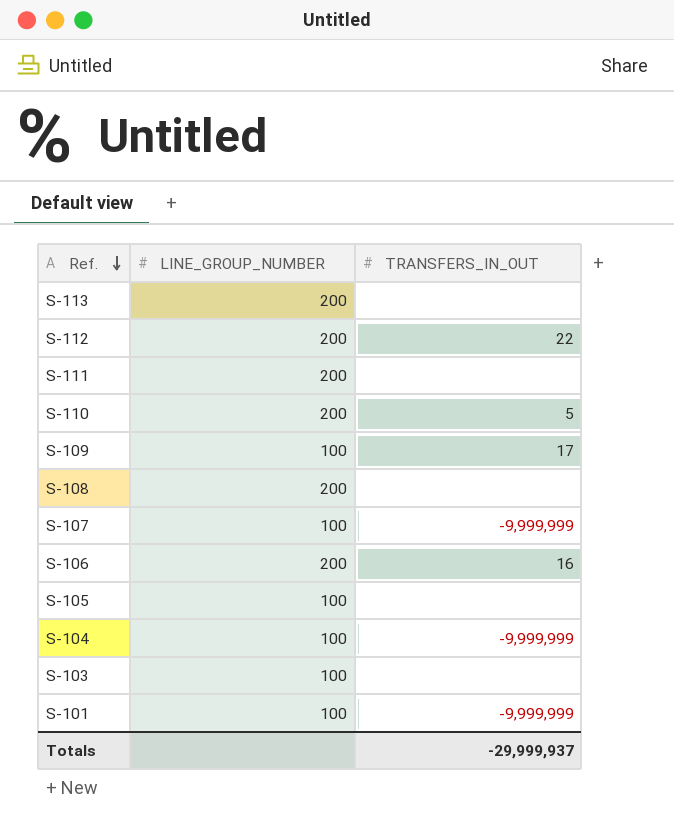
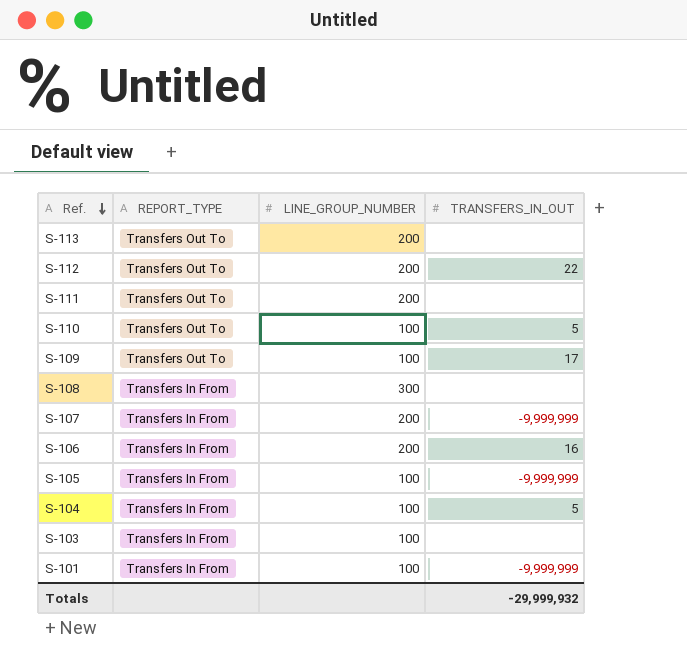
column REPORT_TYPE | position: none -> 2
S-110 | LINE_GROUP_NUMBER: 200 -> 100
S-108 | LINE_GROUP_NUMBER: 200 -> 300
S-107 | LINE_GROUP_NUMBER: 100 -> 200
S-105 | TRANSFERS_IN_OUT: none -> -9,999,999
S-104 | TRANSFERS_IN_OUT: -9,999,999 -> 5
Totals | TRANSFERS_IN_OUT: -29,999,937 -> -29,999,932

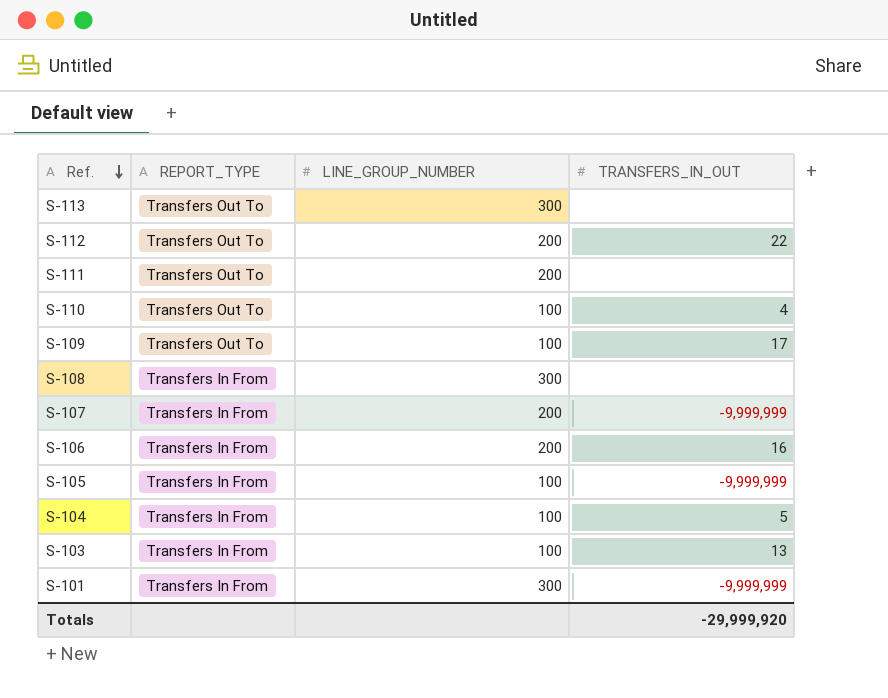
S-113 | LINE_GROUP_NUMBER: 200 -> 300
S-110 | TRANSFERS_IN_OUT: 5 -> 4
S-103 | TRANSFERS_IN_OUT: none -> 13
S-101 | LINE_GROUP_NUMBER: 100 -> 300
Totals | TRANSFERS_IN_OUT: -29,999,932 -> -29,999,920

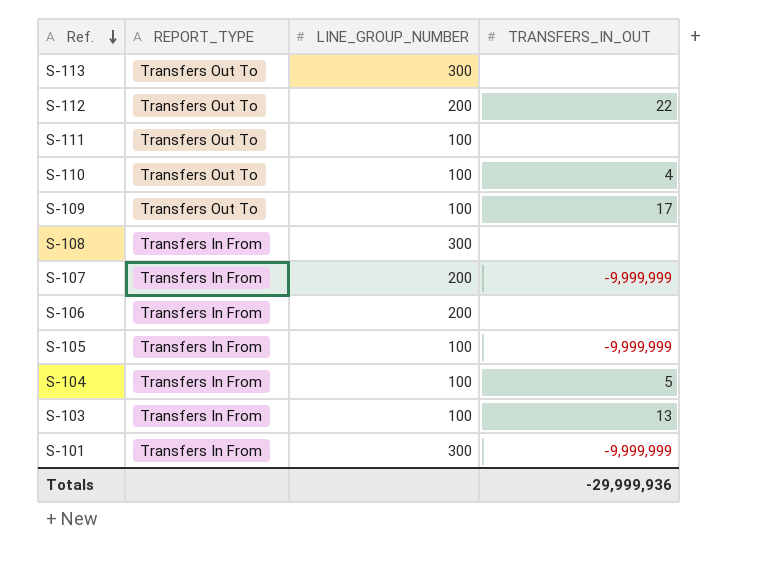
S-111 | LINE_GROUP_NUMBER: 200 -> 100
S-106 | TRANSFERS_IN_OUT: 16 -> none
Totals | TRANSFERS_IN_OUT: -29,999,920 -> -29,999,936

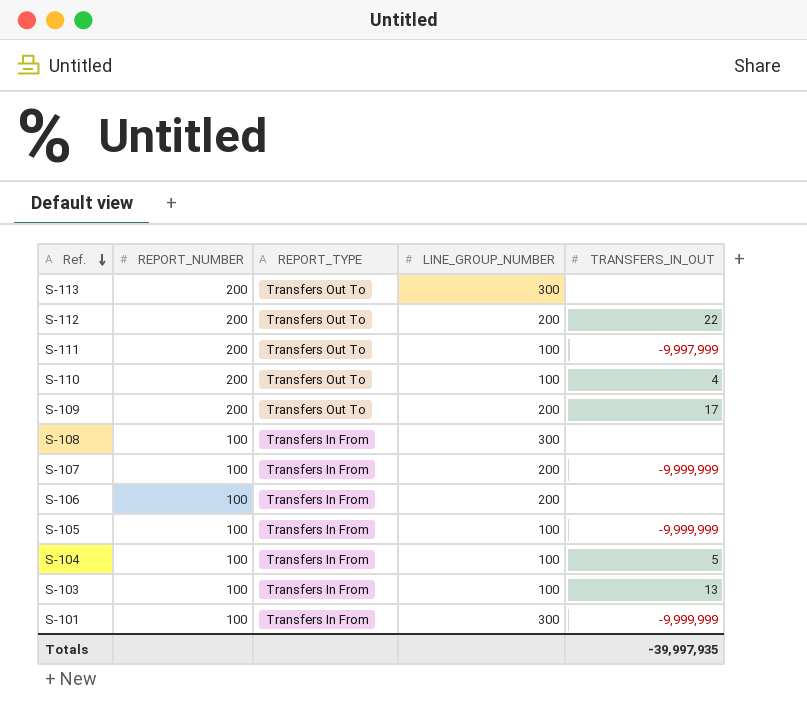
column REPORT_NUMBER | position: none -> 2
S-111 | TRANSFERS_IN_OUT: none -> -9,997,999
S-109 | LINE_GROUP_NUMBER: 100 -> 200
Totals | TRANSFERS_IN_OUT: -29,999,936 -> -39,997,935

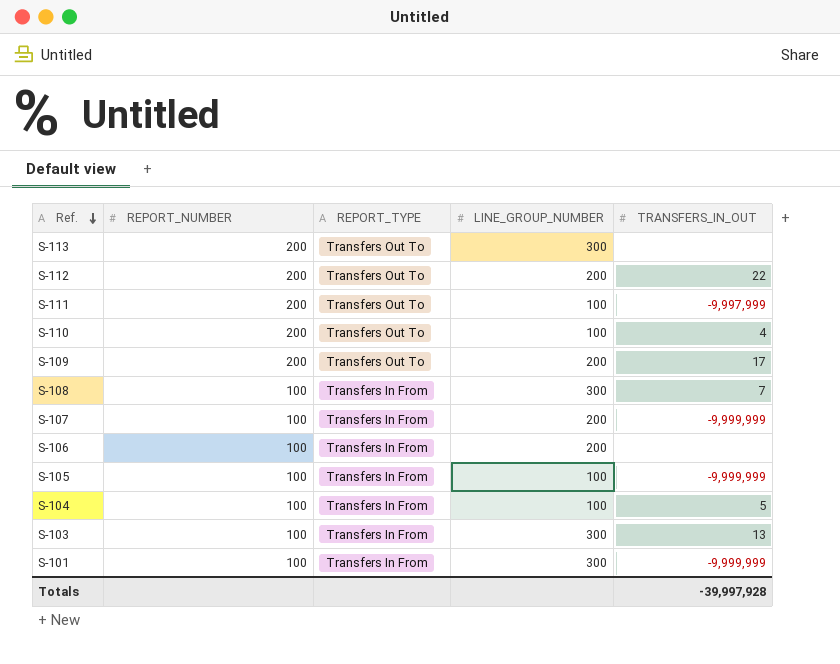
S-108 | TRANSFERS_IN_OUT: none -> 7
S-103 | LINE_GROUP_NUMBER: 100 -> 300
Totals | TRANSFERS_IN_OUT: -39,997,935 -> -39,997,928

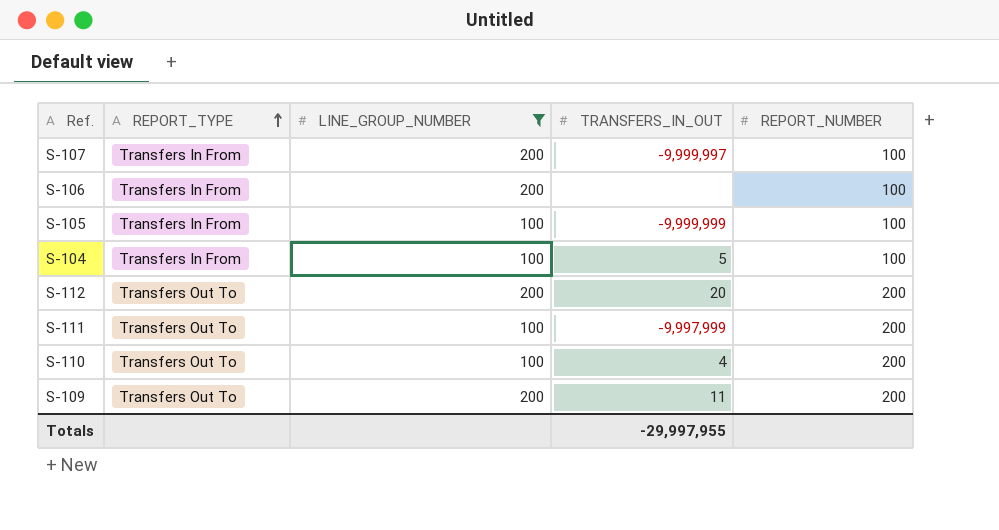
filter: none -> LINE_GROUP_NUMBER != 300
row order: Ref. descending -> REPORT_TYPE ascending
column REPORT_NUMBER | position: 2 -> 5
S-107 | TRANSFERS_IN_OUT: -9,999,999 -> -9,999,997
S-112 | TRANSFERS_IN_OUT: 22 -> 20
S-109 | TRANSFERS_IN_OUT: 17 -> 11
Totals | TRANSFERS_IN_OUT: -39,997,928 -> -29,997,955

